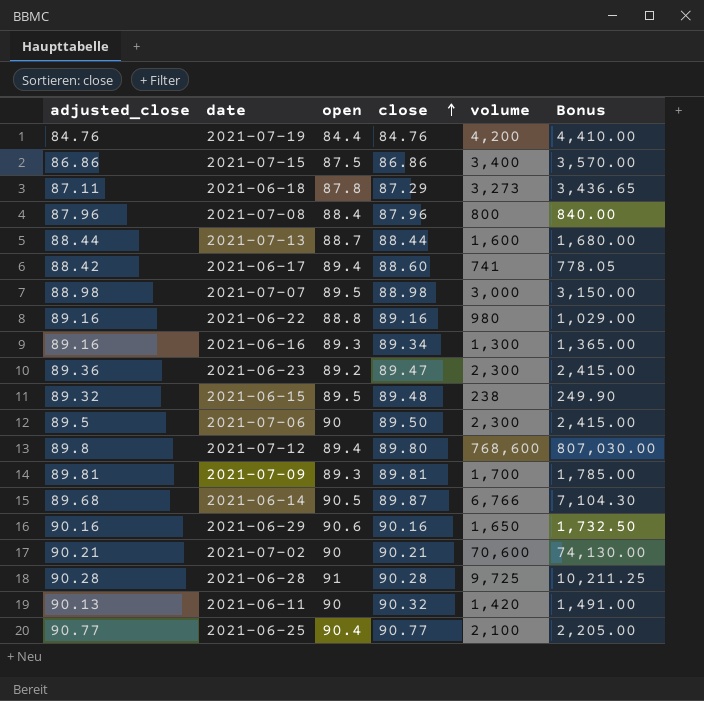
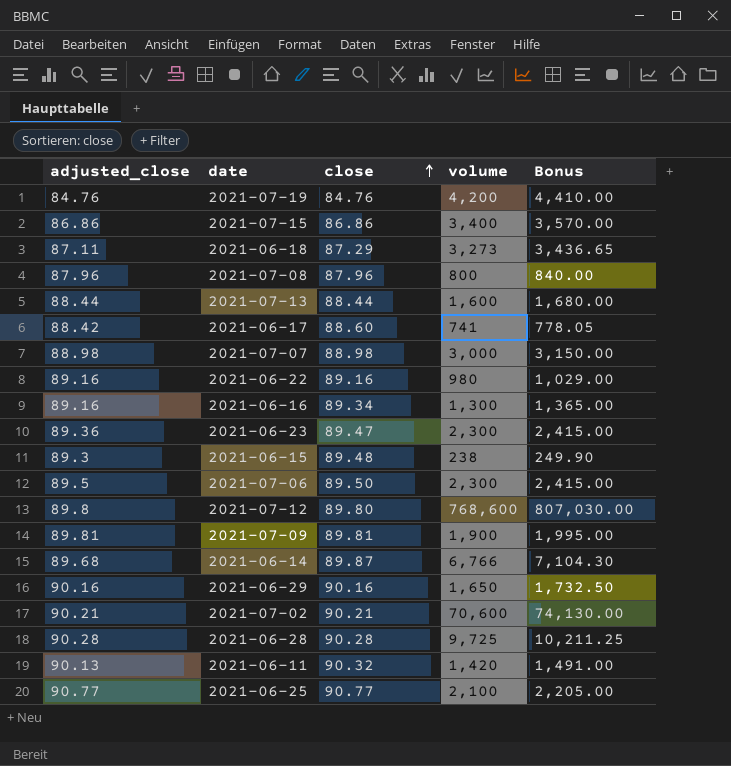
column open | position: 3 -> none
2021-06-15 | adjusted_close: 89.32 -> 89.3
2021-07-09 | volume: 1,700 -> 1,900
2021-07-09 | Bonus: 1,785.00 -> 1,995.00

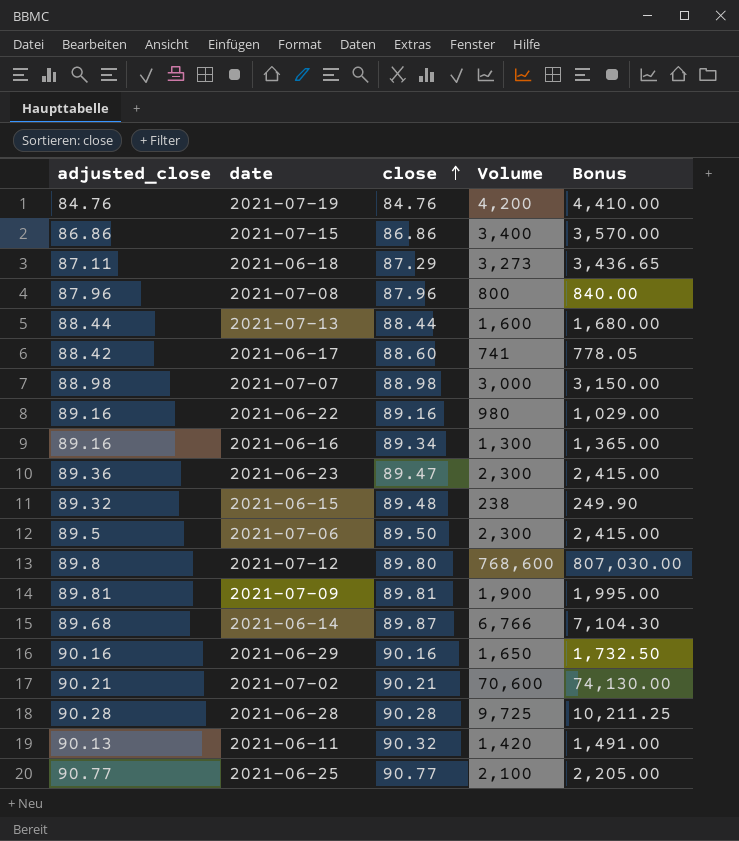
column name: volume -> Volume
2021-06-15 | adjusted_close: 89.3 -> 89.32

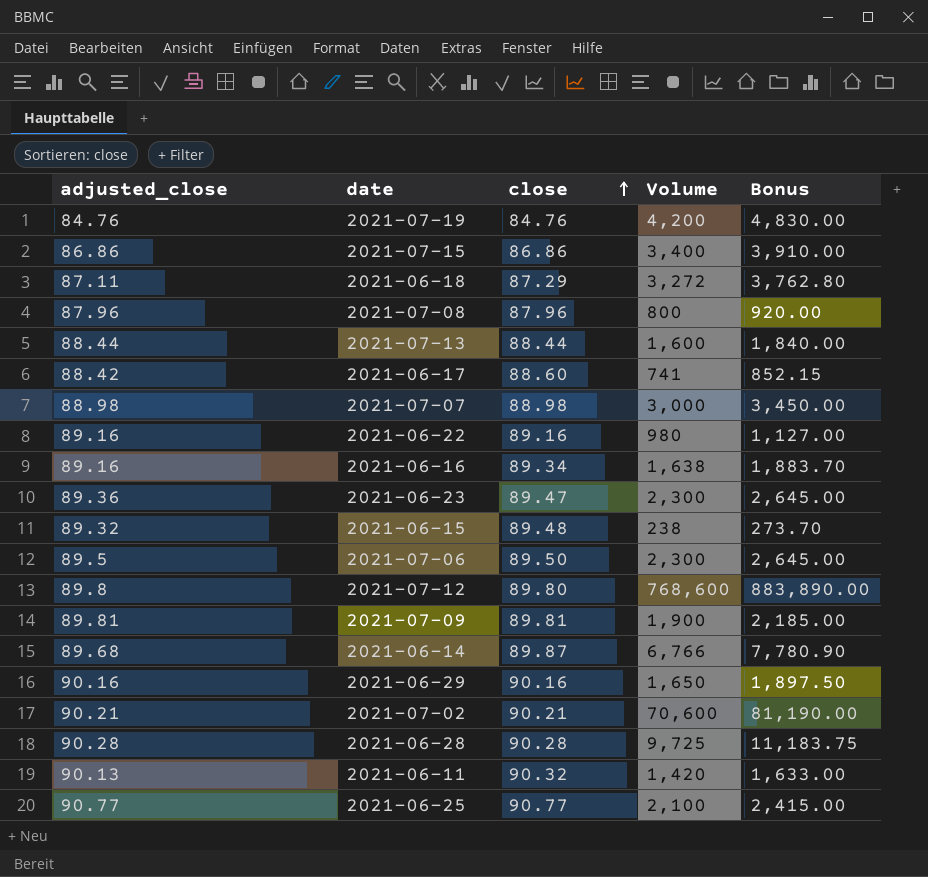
column Bonus | formula: [Volume] * 1.05 -> [Volume] * 1.15
2021-06-18 | Volume: 3,273 -> 3,272
2021-06-16 | Volume: 1,300 -> 1,638

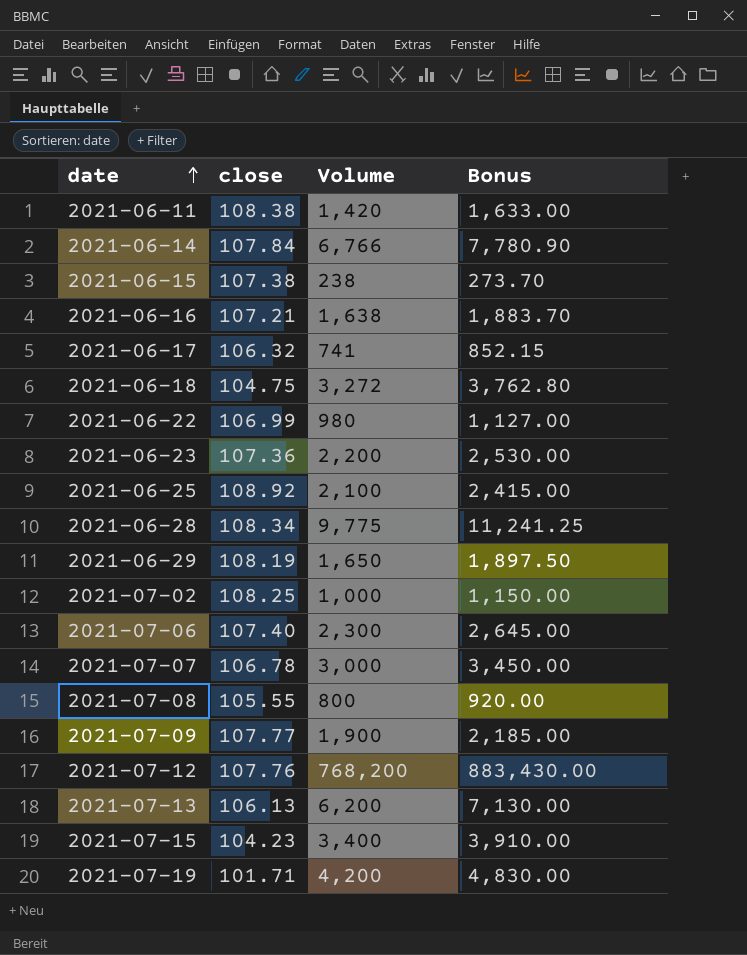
row order: close ascending -> date ascending
column adjusted_close | position: 1 -> none
2021-06-11 | close: 90.32 -> 108.38
2021-06-14 | close: 89.87 -> 107.84
2021-06-15 | close: 89.48 -> 107.38
2021-06-16 | close: 89.34 -> 107.21
2021-06-17 | close: 88.60 -> 106.32
2021-06-18 | close: 87.29 -> 104.75
2021-06-22 | close: 89.16 -> 106.99
2021-06-23 | close: 89.47 -> 107.36
2021-06-23 | Volume: 2,300 -> 2,200
2021-06-23 | Bonus: 2,645.00 -> 2,530.00
2021-06-25 | close: 90.77 -> 108.92
2021-06-28 | close: 90.28 -> 108.34
2021-06-28 | Volume: 9,725 -> 9,775
2021-06-28 | Bonus: 11,183.75 -> 11,241.25
2021-06-29 | close: 90.16 -> 108.19
2021-07-02 | close: 90.21 -> 108.25
2021-07-02 | Volume: 70,600 -> 1,000
2021-07-02 | Bonus: 81,190.00 -> 1,150.00
2021-07-06 | close: 89.50 -> 107.40
2021-07-07 | close: 88.98 -> 106.78
2021-07-08 | close: 87.96 -> 105.55
2021-07-09 | close: 89.81 -> 107.77
2021-07-12 | close: 89.80 -> 107.76
2021-07-12 | Volume: 768,600 -> 768,200
2021-07-12 | Bonus: 883,890.00 -> 883,430.00
2021-07-13 | close: 88.44 -> 106.13
2021-07-13 | Volume: 1,600 -> 6,200
2021-07-13 | Bonus: 1,840.00 -> 7,130.00
2021-07-15 | close: 86.86 -> 104.23
2021-07-19 | close: 84.76 -> 101.71

